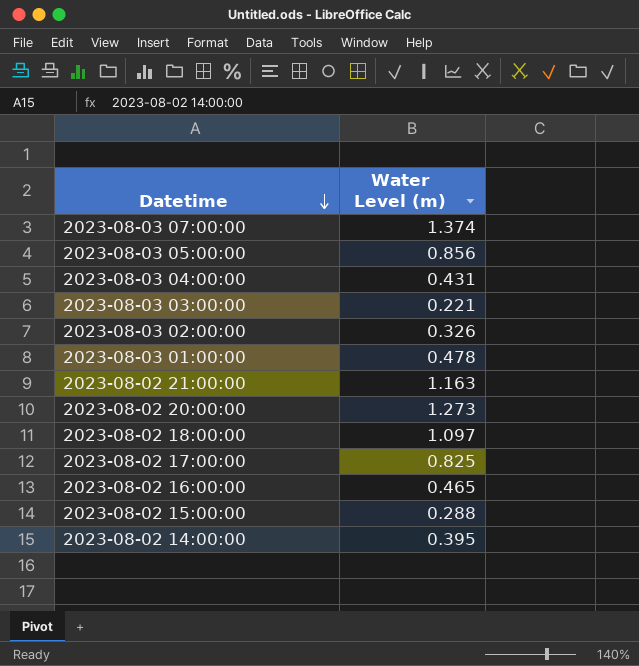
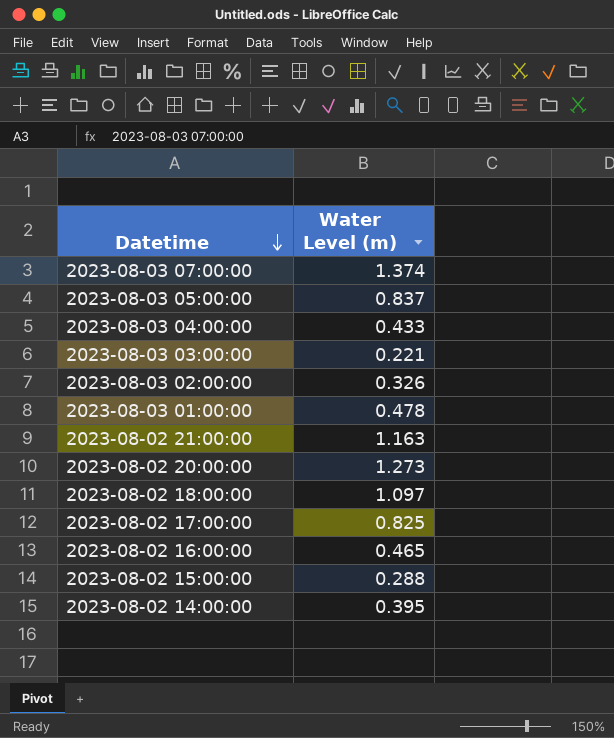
2023-08-03 05:00:00 | Water Level (m): 0.856 -> 0.837
2023-08-03 04:00:00 | Water Level (m): 0.431 -> 0.433

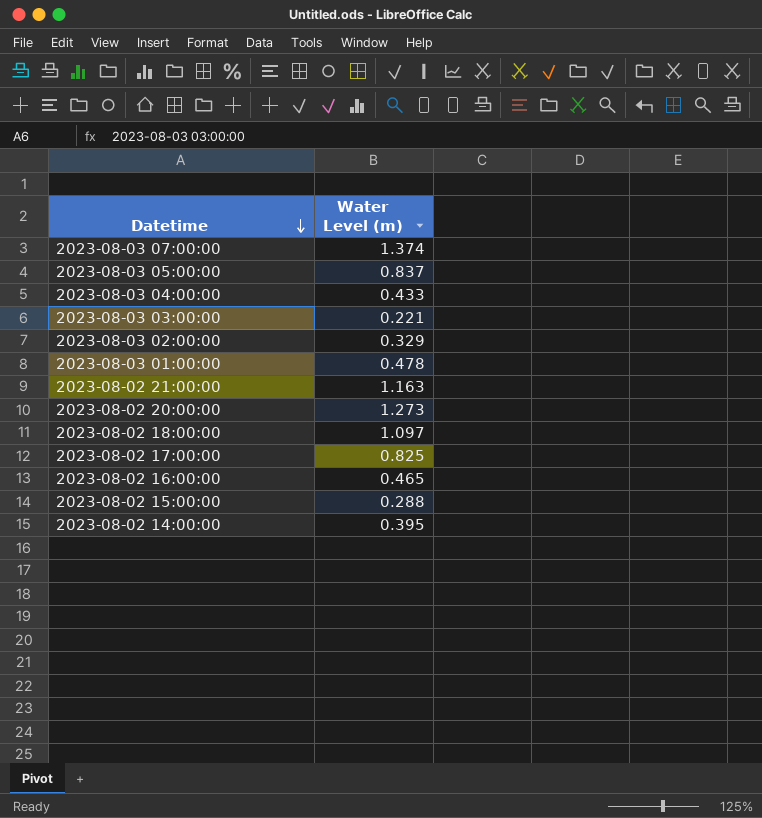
2023-08-03 02:00:00 | Water Level (m): 0.326 -> 0.329

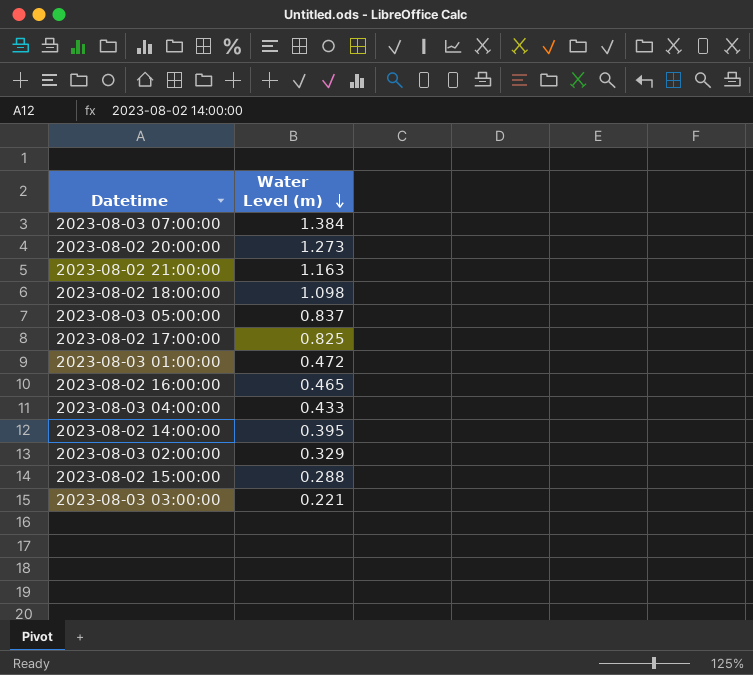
row order: Datetime descending -> Water Level (m) descending
2023-08-03 07:00:00 | Water Level (m): 1.374 -> 1.384
2023-08-02 18:00:00 | Water Level (m): 1.097 -> 1.098
2023-08-03 01:00:00 | Water Level (m): 0.478 -> 0.472

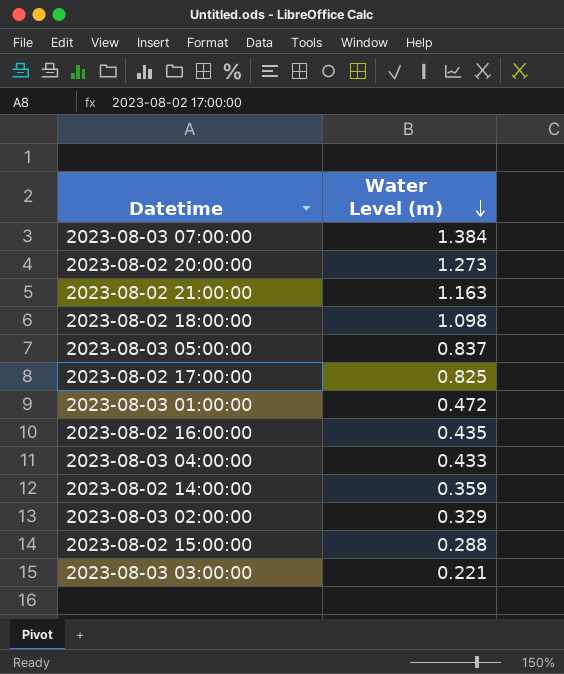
2023-08-02 16:00:00 | Water Level (m): 0.465 -> 0.435
2023-08-02 14:00:00 | Water Level (m): 0.395 -> 0.359

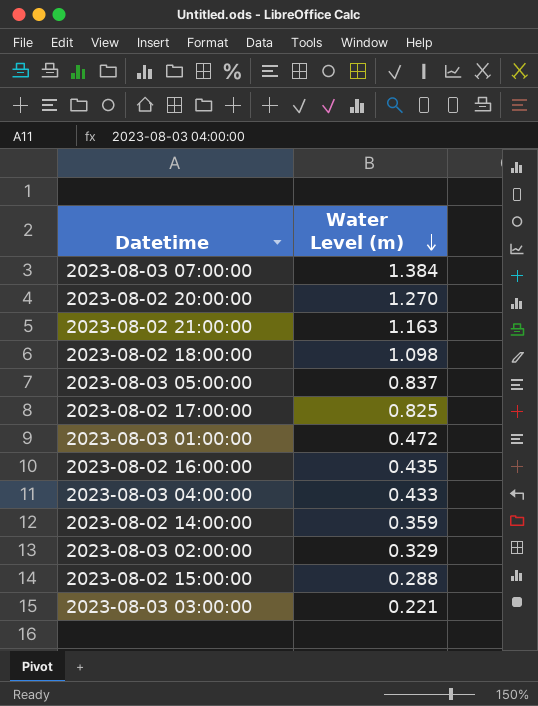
2023-08-02 20:00:00 | Water Level (m): 1.273 -> 1.270

